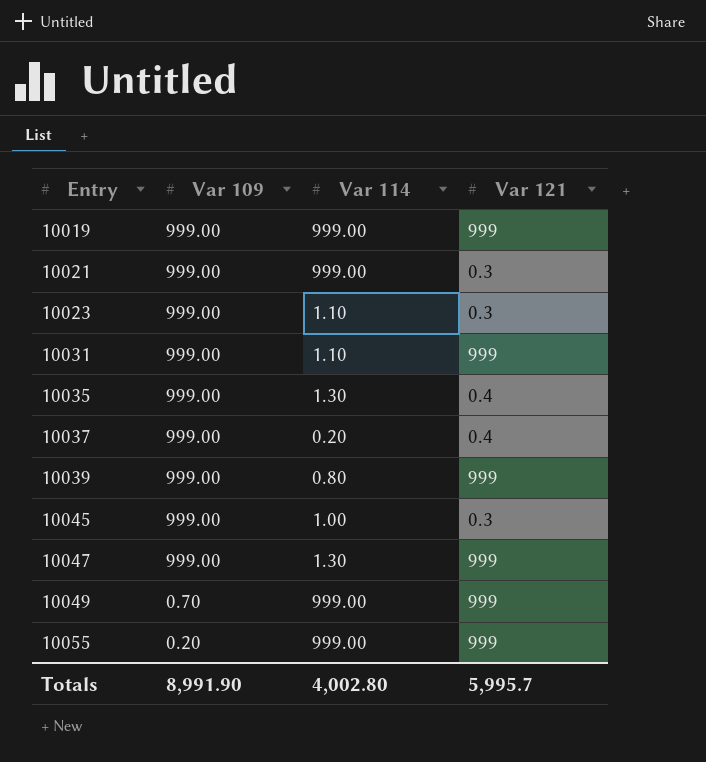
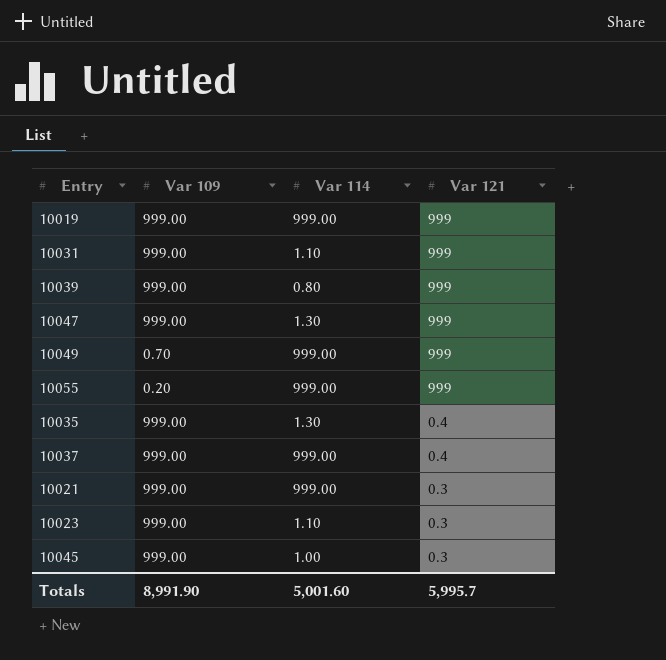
row order: Entry ascending -> Var 121 descending
10037 | Var 114: 0.20 -> 999.00
Totals | Var 114: 4,002.80 -> 5,001.60

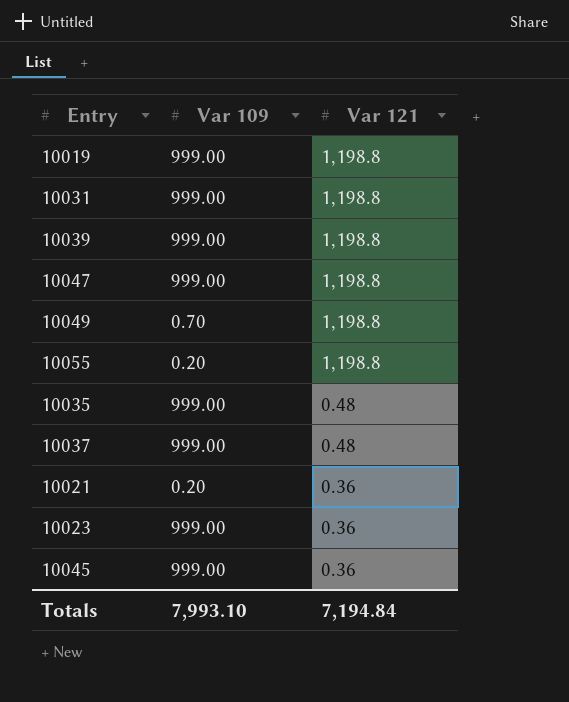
column Var 114 | position: 3 -> none
10019 | Var 121: 999 -> 1,198.8
10031 | Var 121: 999 -> 1,198.8
10039 | Var 121: 999 -> 1,198.8
10047 | Var 121: 999 -> 1,198.8
10049 | Var 121: 999 -> 1,198.8
10055 | Var 121: 999 -> 1,198.8
10035 | Var 121: 0.4 -> 0.48
10037 | Var 121: 0.4 -> 0.48
10021 | Var 109: 999.00 -> 0.20
10021 | Var 121: 0.3 -> 0.36
10023 | Var 121: 0.3 -> 0.36
10045 | Var 121: 0.3 -> 0.36
Totals | Var 109: 8,991.90 -> 7,993.10
Totals | Var 121: 5,995.7 -> 7,194.84

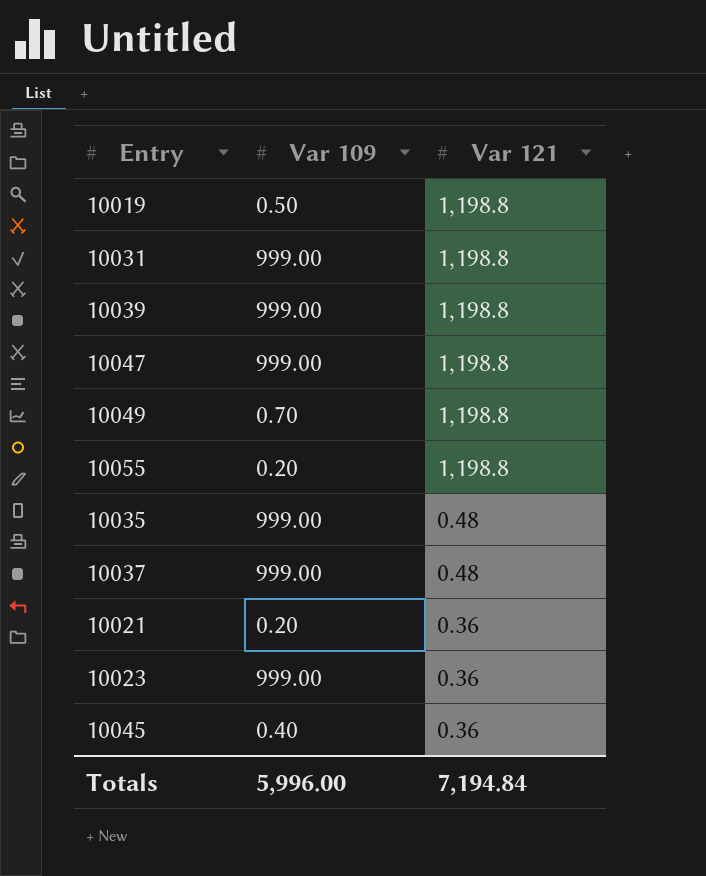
10019 | Var 109: 999.00 -> 0.50
10045 | Var 109: 999.00 -> 0.40
Totals | Var 109: 7,993.10 -> 5,996.00

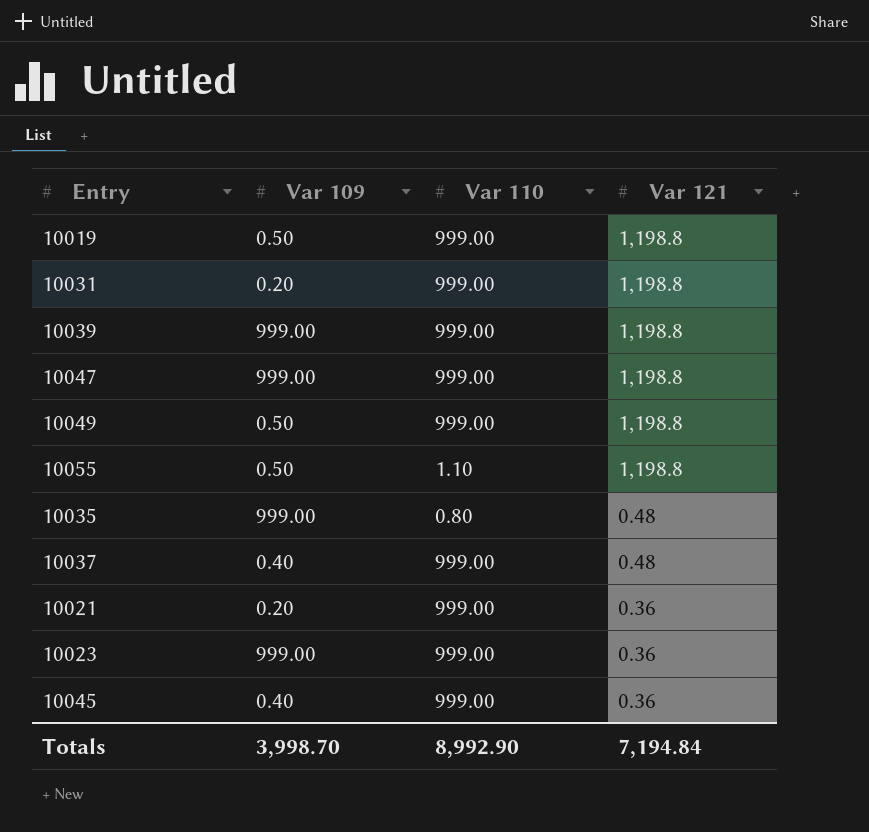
column Var 110 | position: none -> 3
10031 | Var 109: 999.00 -> 0.20
10049 | Var 109: 0.70 -> 0.50
10055 | Var 109: 0.20 -> 0.50
10037 | Var 109: 999.00 -> 0.40
Totals | Var 109: 5,996.00 -> 3,998.70

